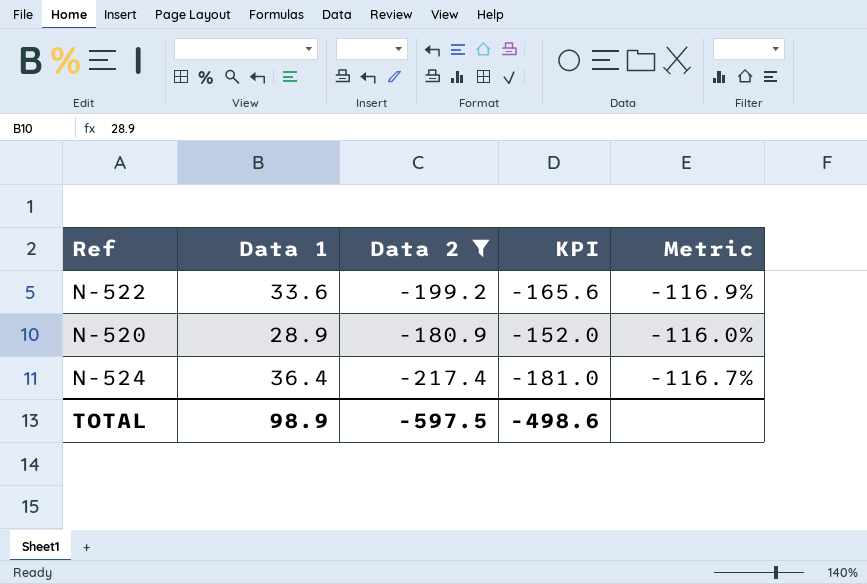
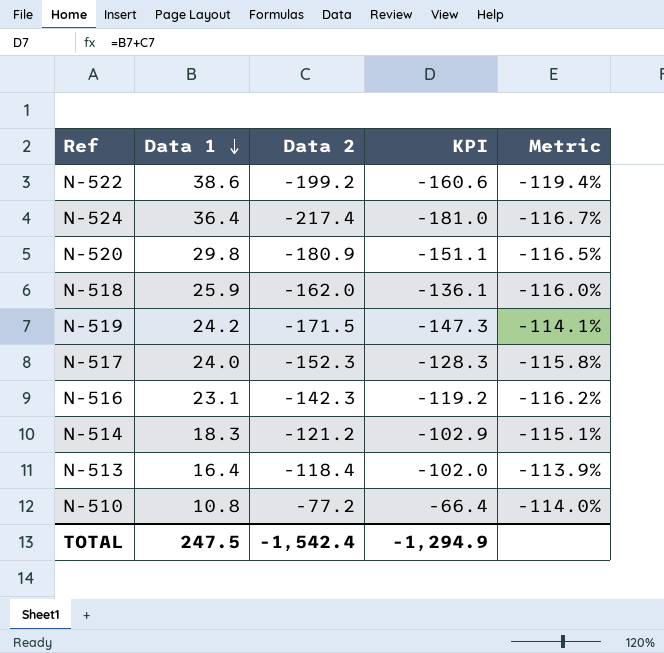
filter: Data 2 <= -180.9 -> none
row order: none -> Data 1 descending
N-522 | Data 1: 33.6 -> 38.6
N-522 | KPI: -165.6 -> -160.6
N-522 | Metric: -116.9% -> -119.4%
N-520 | Data 1: 28.9 -> 29.8
N-520 | KPI: -152.0 -> -151.1
N-520 | Metric: -116.0% -> -116.5%
TOTAL | Data 1: 98.9 -> 247.5
TOTAL | Data 2: -597.5 -> -1,542.4
TOTAL | KPI: -498.6 -> -1,294.9

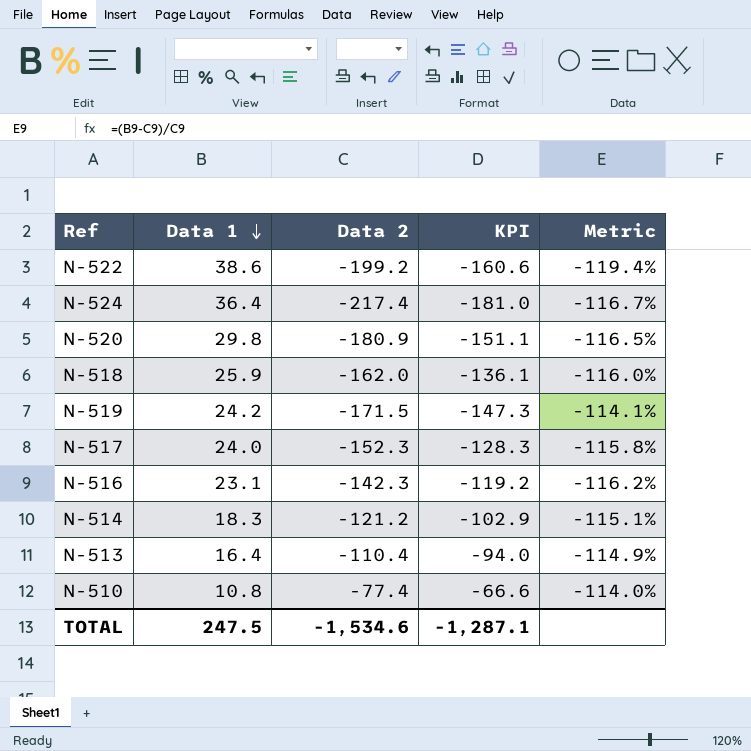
N-513 | Data 2: -118.4 -> -110.4
N-513 | KPI: -102.0 -> -94.0
N-513 | Metric: -113.9% -> -114.9%
N-510 | Data 2: -77.2 -> -77.4
N-510 | KPI: -66.4 -> -66.6
TOTAL | Data 2: -1,542.4 -> -1,534.6
TOTAL | KPI: -1,294.9 -> -1,287.1

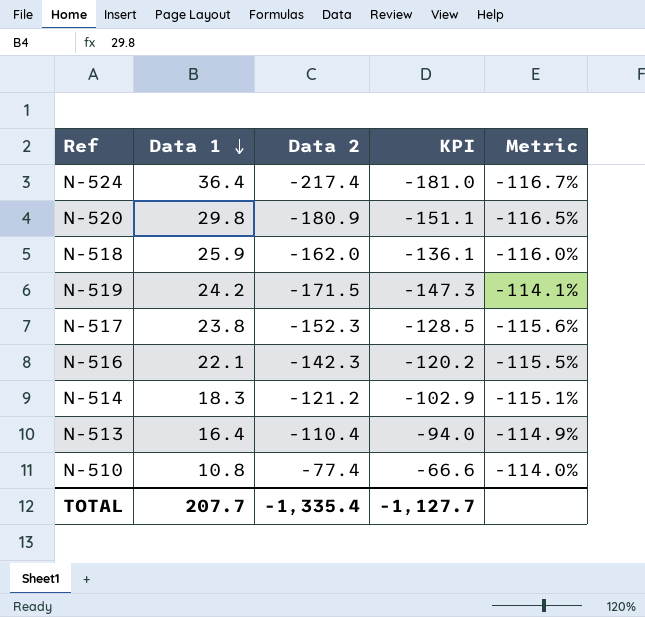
row N-522: 38.6 | -199.2 | -160.6 | -119.4% -> none
N-517 | Data 1: 24.0 -> 23.8
N-517 | KPI: -128.3 -> -128.5
N-517 | Metric: -115.8% -> -115.6%
N-516 | Data 1: 23.1 -> 22.1
N-516 | KPI: -119.2 -> -120.2
N-516 | Metric: -116.2% -> -115.5%
TOTAL | Data 1: 247.5 -> 207.7
TOTAL | Data 2: -1,534.6 -> -1,335.4
TOTAL | KPI: -1,287.1 -> -1,127.7

